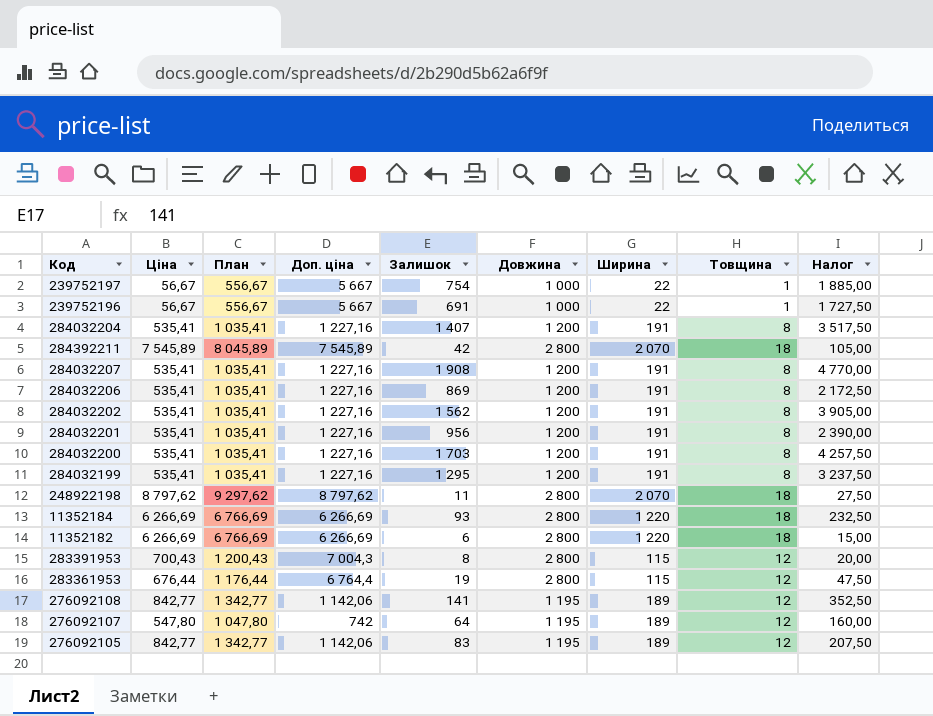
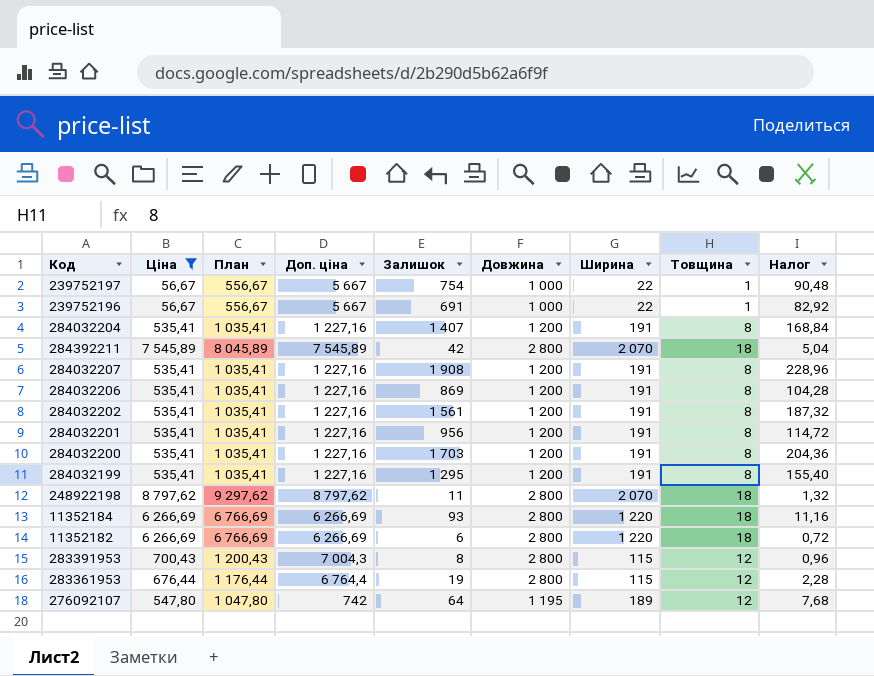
filter: none -> Ціна != 842,77
column Налог | formula: [Залишок] * 2,5 -> [Залишок] * 0,12
284032202 | Залишок: 1 562 -> 1 561

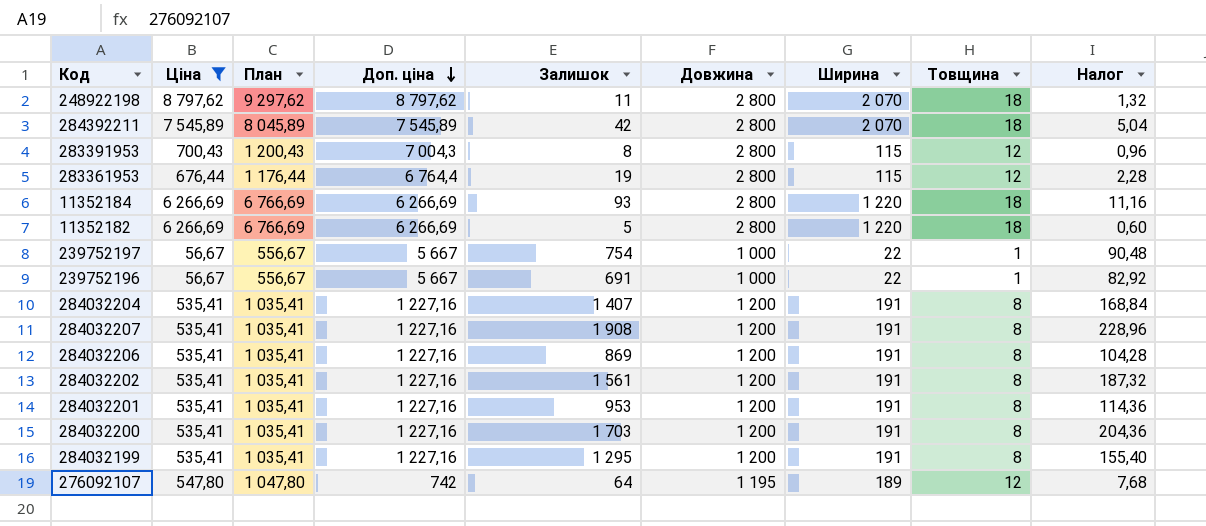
row order: none -> Доп. ціна descending
11352182 | Залишок: 6 -> 5
11352182 | Налог: 0,72 -> 0,60
284032201 | Залишок: 956 -> 953
284032201 | Налог: 114,72 -> 114,36

